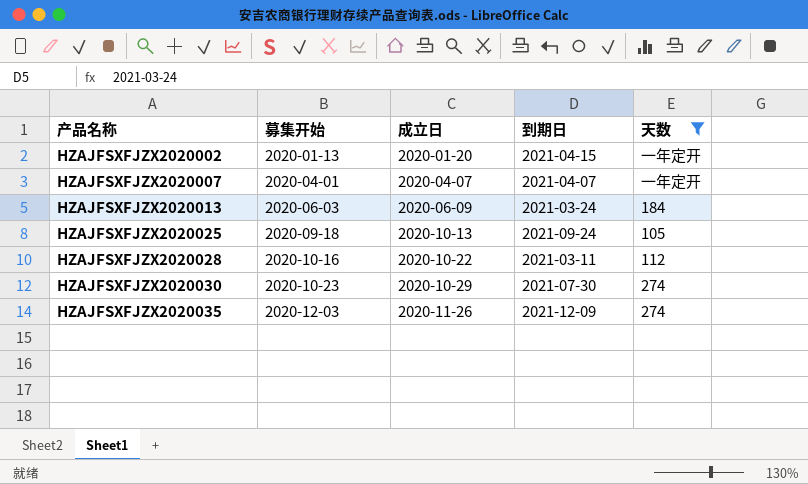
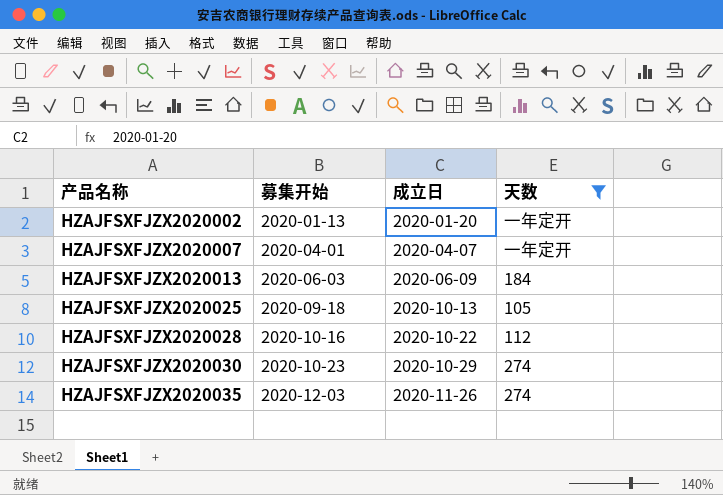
column 到期日 | position: 4 -> none

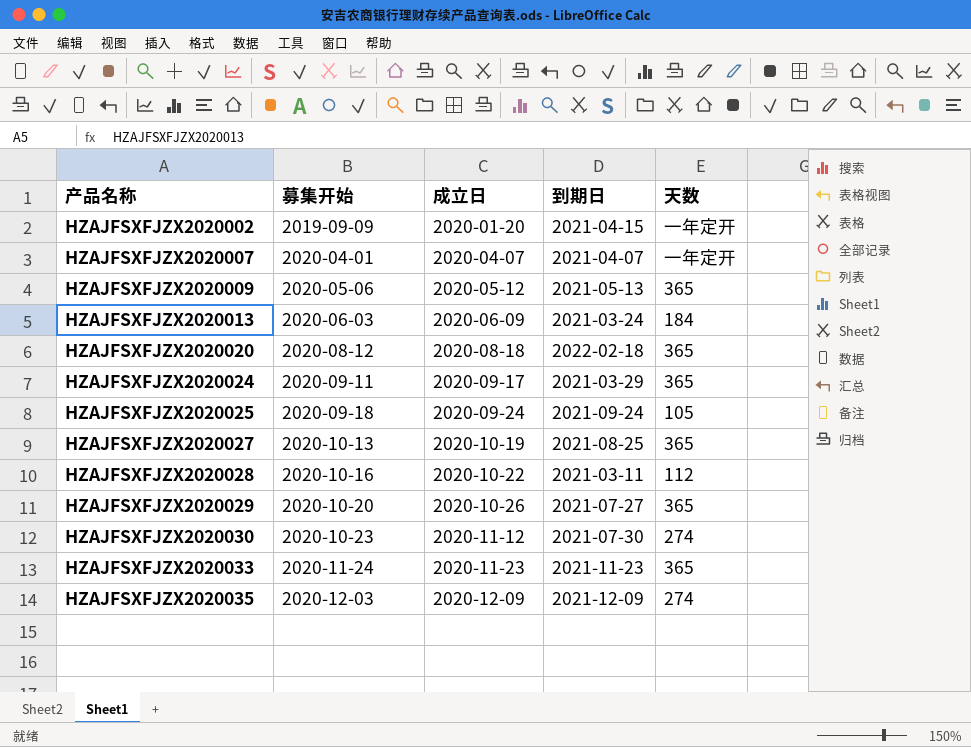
filter: 天数 != 365 -> none
column 到期日 | position: none -> 4
HZAJFSXFJZX2020002 | 募集开始: 2020-01-13 -> 2019-09-09
HZAJFSXFJZX2020025 | 成立日: 2020-10-13 -> 2020-09-24
HZAJFSXFJZX2020030 | 成立日: 2020-10-29 -> 2020-11-12
HZAJFSXFJZX2020035 | 成立日: 2020-11-26 -> 2020-12-09

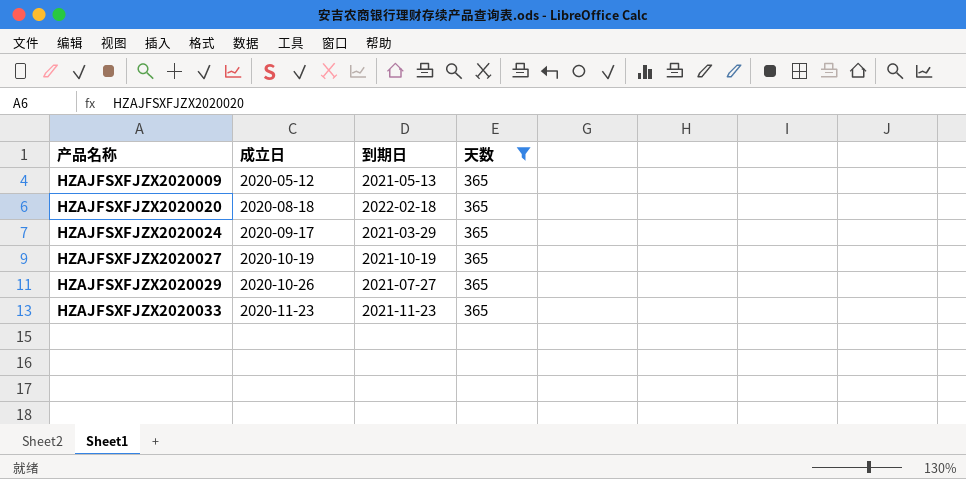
filter: none -> 天数 = 365
column 募集开始 | position: 2 -> none
HZAJFSXFJZX2020027 | 到期日: 2021-08-25 -> 2021-10-19

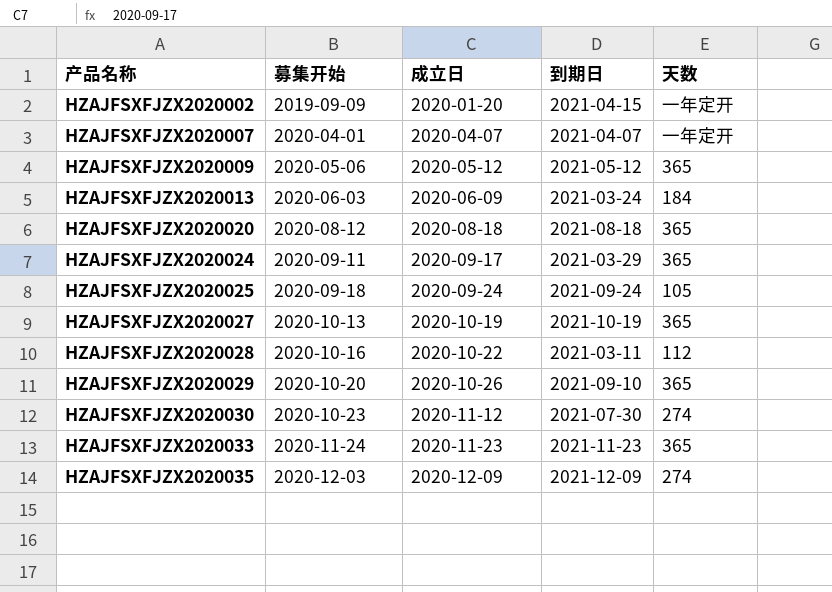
filter: 天数 = 365 -> none
column 募集开始 | position: none -> 2
HZAJFSXFJZX2020009 | 到期日: 2021-05-13 -> 2021-05-12
HZAJFSXFJZX2020020 | 到期日: 2022-02-18 -> 2021-08-18
HZAJFSXFJZX2020029 | 到期日: 2021-07-27 -> 2021-09-10

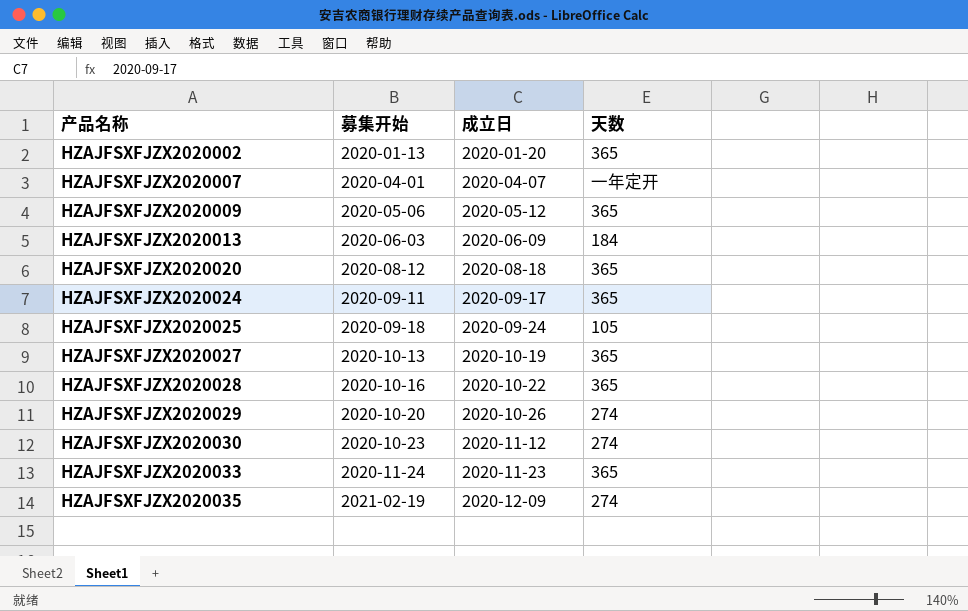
column 到期日 | position: 4 -> none
HZAJFSXFJZX2020002 | 募集开始: 2019-09-09 -> 2020-01-13
HZAJFSXFJZX2020002 | 天数: 一年定开 -> 365
HZAJFSXFJZX2020028 | 天数: 112 -> 365
HZAJFSXFJZX2020029 | 天数: 365 -> 274
HZAJFSXFJZX2020035 | 募集开始: 2020-12-03 -> 2021-02-19

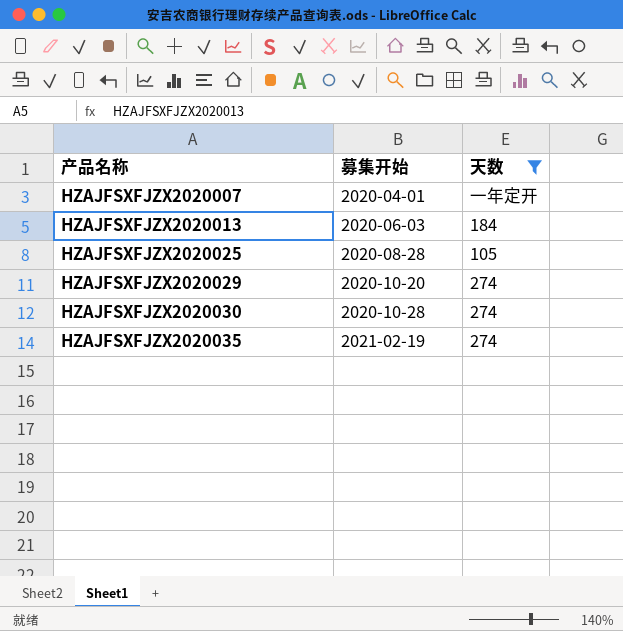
filter: none -> 天数 != 365
column 成立日 | position: 3 -> none
HZAJFSXFJZX2020025 | 募集开始: 2020-09-18 -> 2020-08-28
HZAJFSXFJZX2020030 | 募集开始: 2020-10-23 -> 2020-10-28

